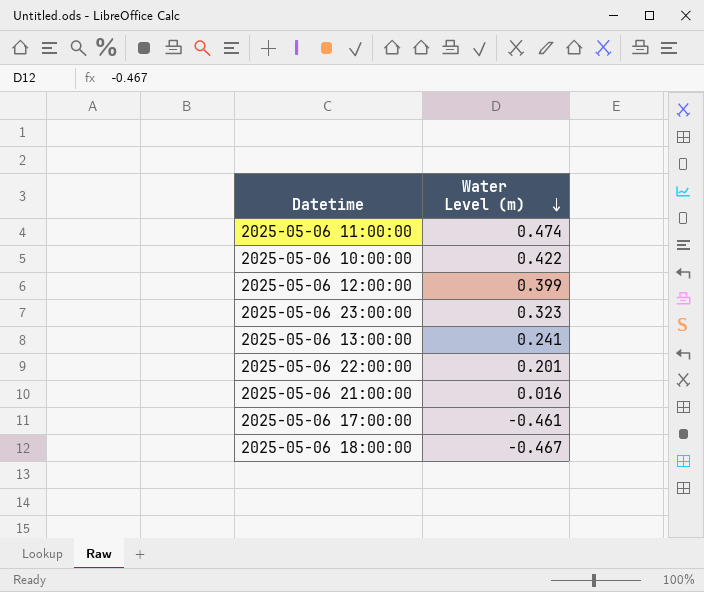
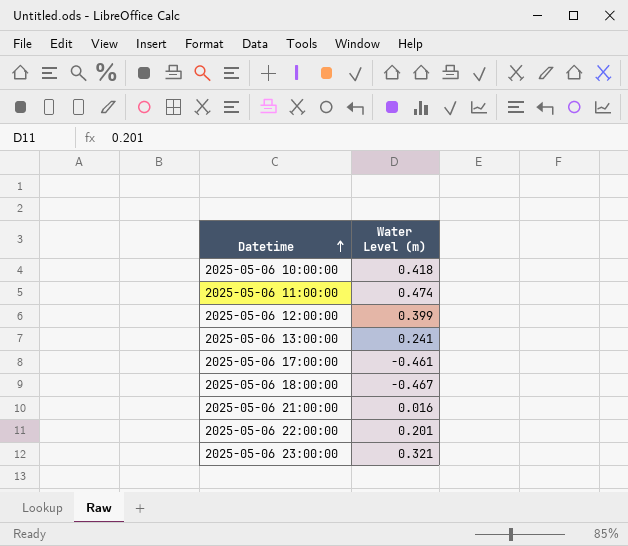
row order: Water Level (m) descending -> Datetime ascending
2025-05-06 10:00:00 | Water Level (m): 0.422 -> 0.418
2025-05-06 23:00:00 | Water Level (m): 0.323 -> 0.321

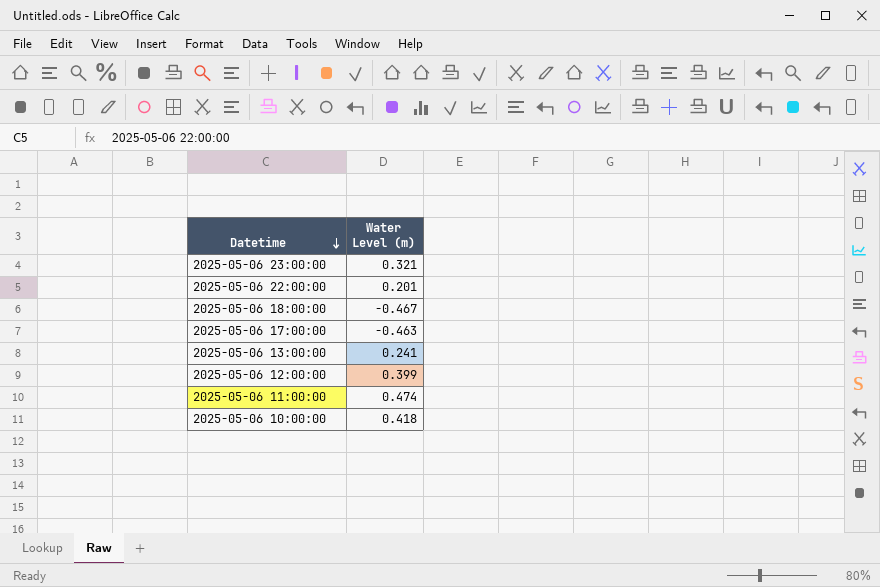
row order: Datetime ascending -> Datetime descending
row 2025-05-06 21:00:00: 0.016 -> none
2025-05-06 17:00:00 | Water Level (m): -0.461 -> -0.463

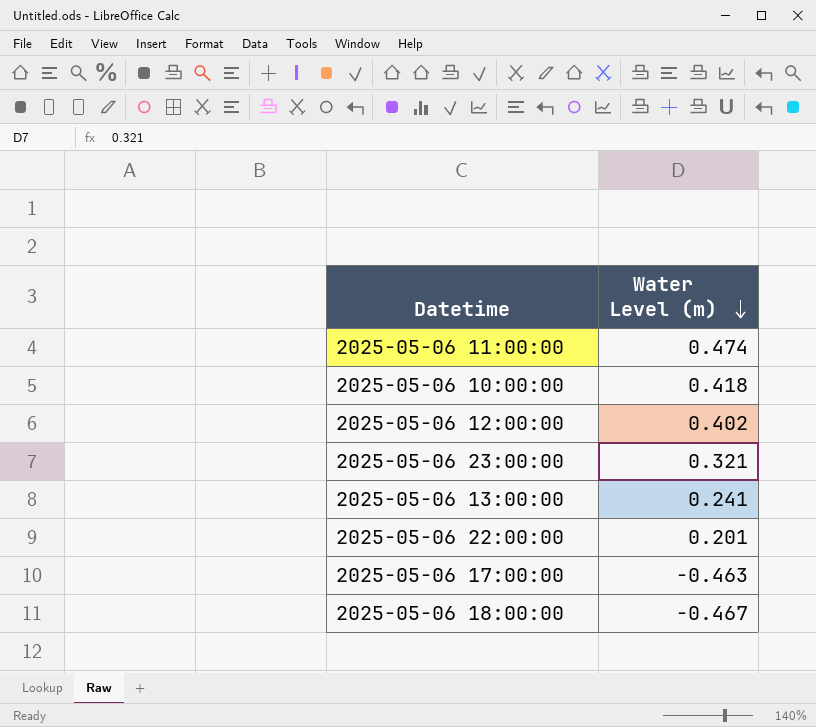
row order: Datetime descending -> Water Level (m) descending
2025-05-06 12:00:00 | Water Level (m): 0.399 -> 0.402

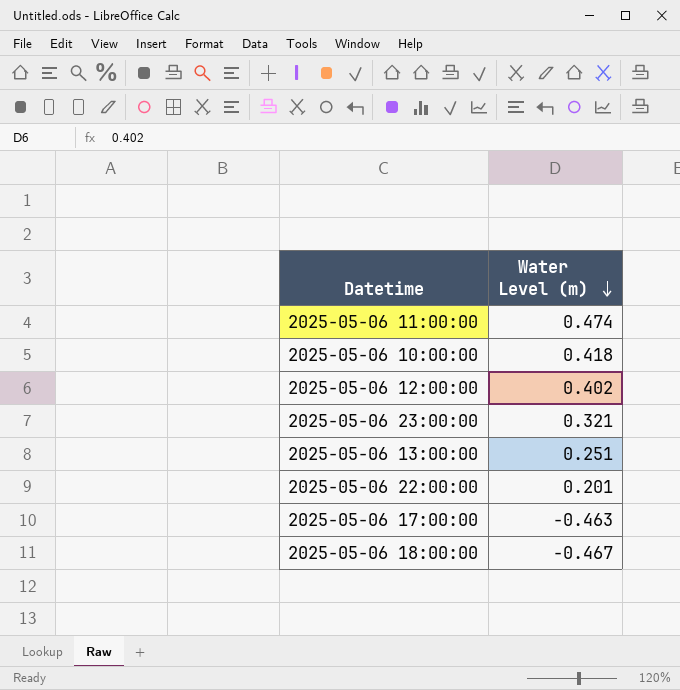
2025-05-06 13:00:00 | Water Level (m): 0.241 -> 0.251

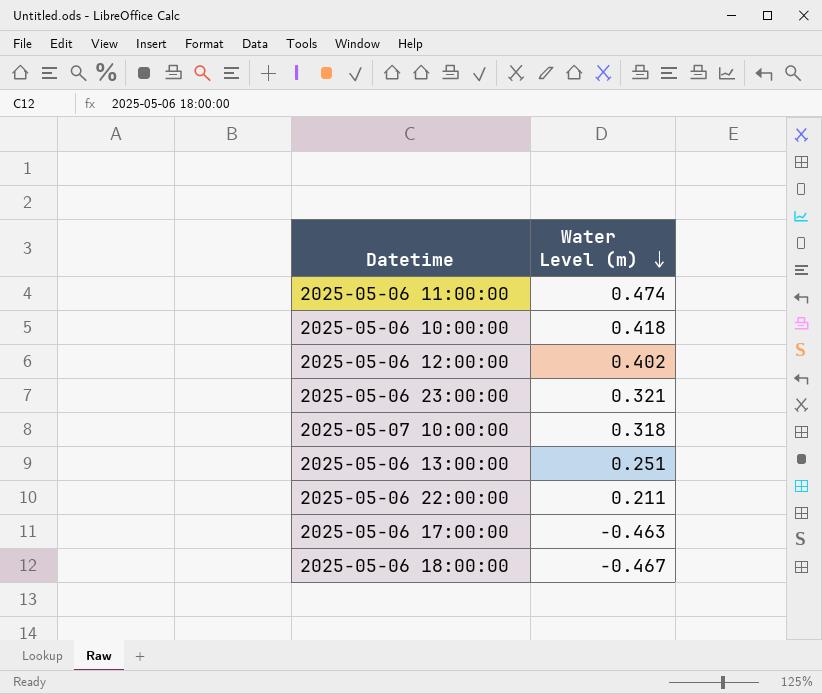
row 2025-05-07 10:00:00: none -> 0.318
2025-05-06 22:00:00 | Water Level (m): 0.201 -> 0.211

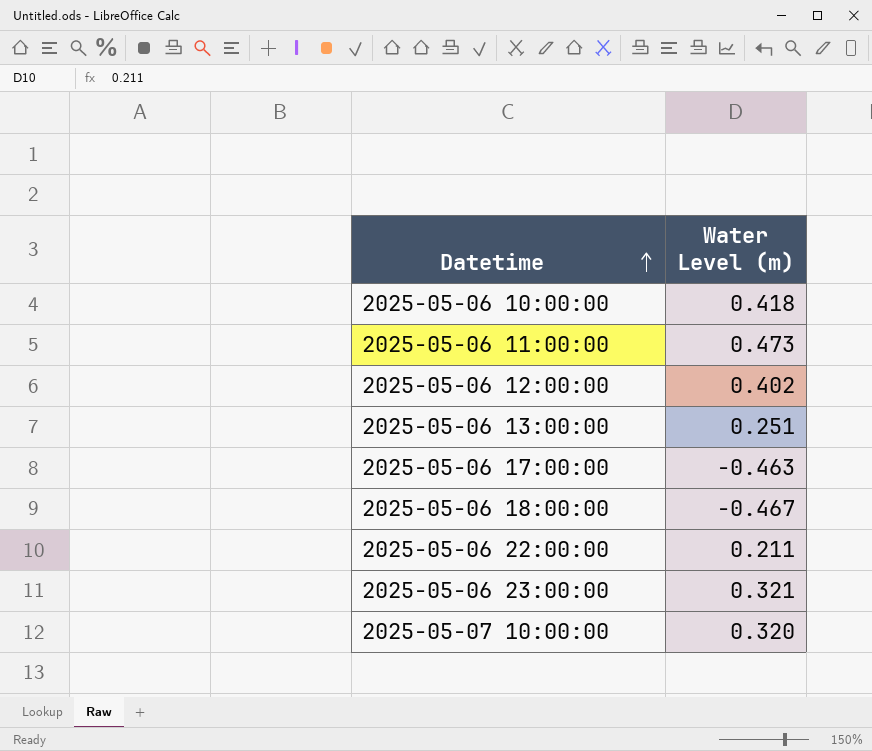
row order: Water Level (m) descending -> Datetime ascending
2025-05-06 11:00:00 | Water Level (m): 0.474 -> 0.473
2025-05-07 10:00:00 | Water Level (m): 0.318 -> 0.320

